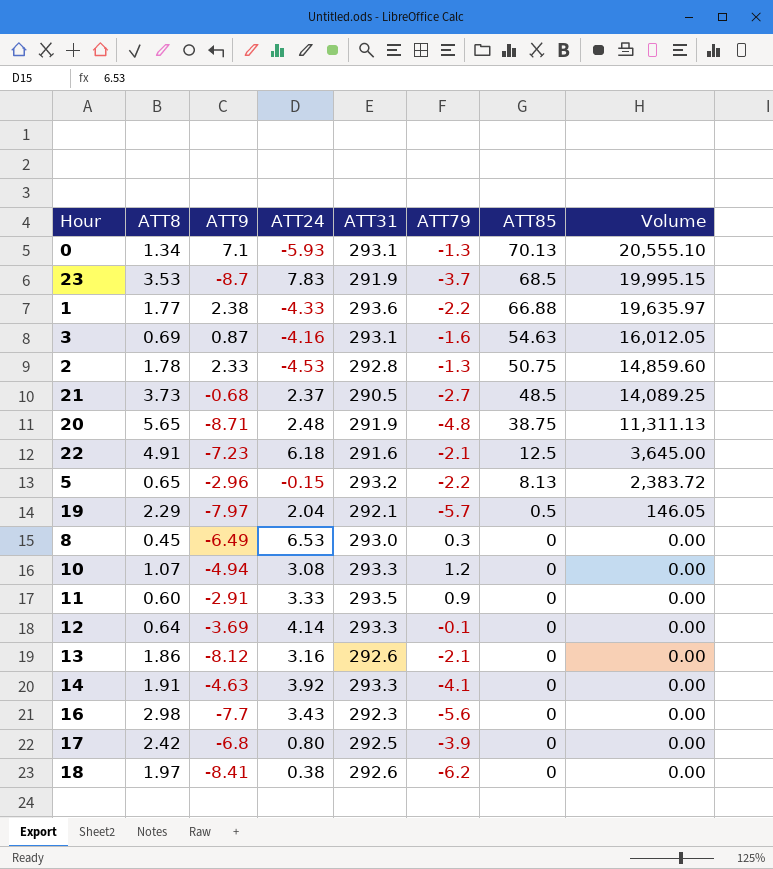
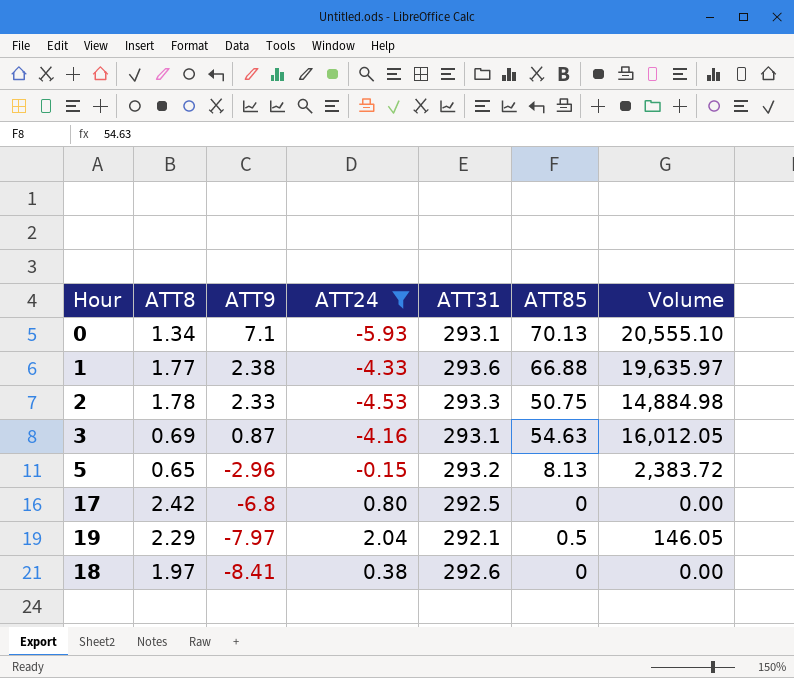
filter: none -> ATT24 <= 2.04
row order: ATT85 descending -> ATT9 descending
column ATT79 | position: 6 -> none
2 | ATT31: 292.8 -> 293.3
2 | Volume: 14,859.60 -> 14,884.98

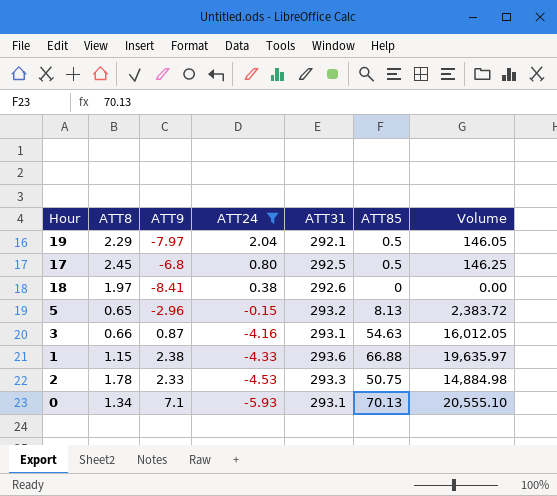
row order: ATT9 descending -> ATT24 descending
17 | ATT8: 2.42 -> 2.45
17 | ATT85: 0 -> 0.5
17 | Volume: 0.00 -> 146.25
3 | ATT8: 0.69 -> 0.66
1 | ATT8: 1.77 -> 1.15

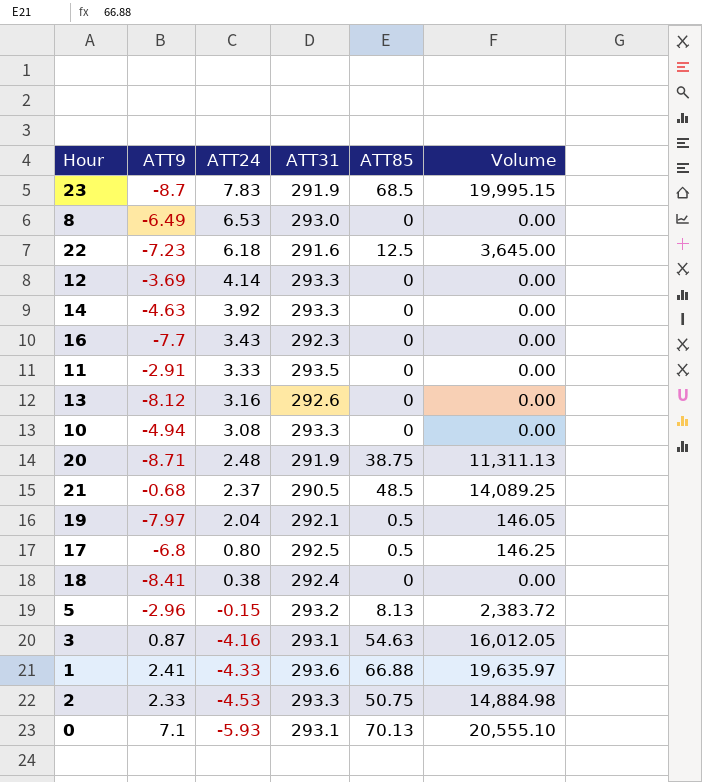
filter: ATT24 <= 2.04 -> none
column ATT8 | position: 2 -> none
18 | ATT31: 292.6 -> 292.4
1 | ATT9: 2.38 -> 2.41

